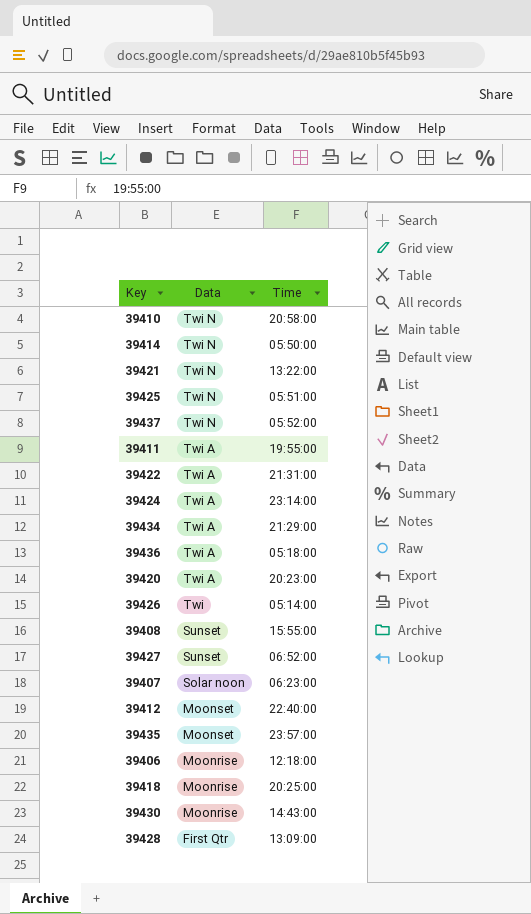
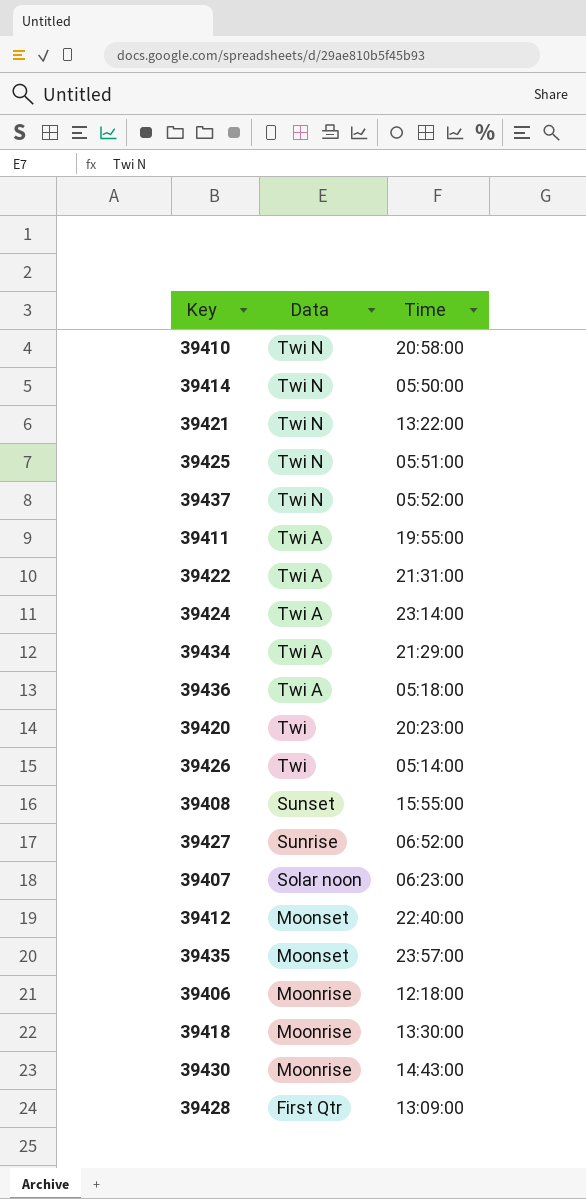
39420 | Data: Twi A -> Twi
39427 | Data: Sunset -> Sunrise
39418 | Time: 20:25:00 -> 13:30:00

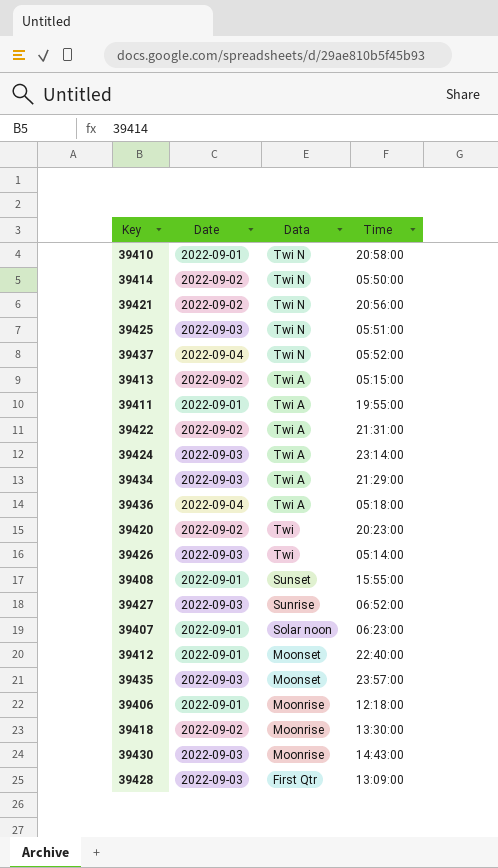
column Date | position: none -> 2
39421 | Time: 13:22:00 -> 20:56:00
row 39413: none -> 2022-09-02 | Twi A | 05:15:00

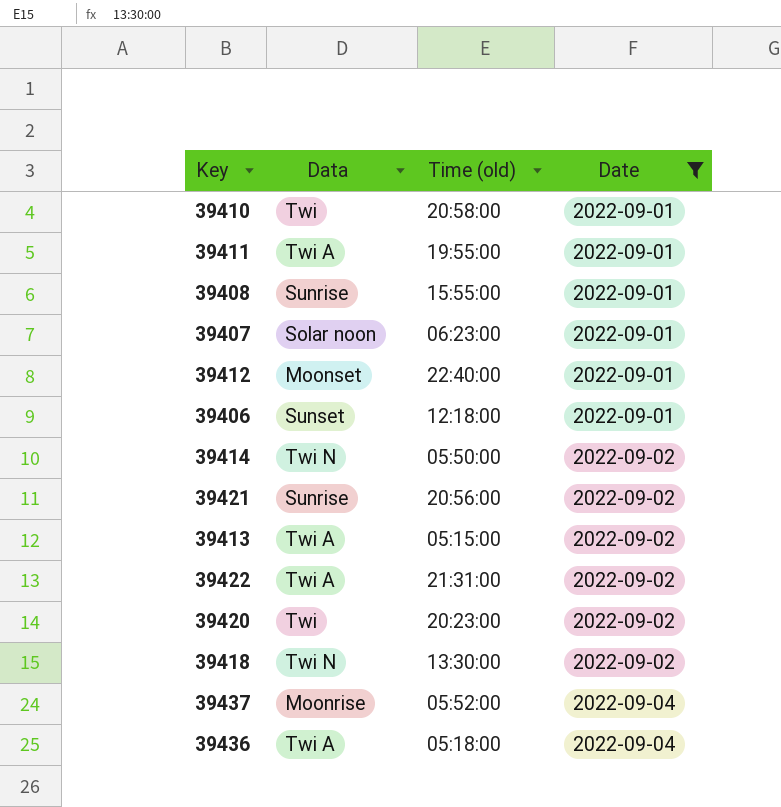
filter: none -> Date != 2022-09-03
row order: Data descending -> Date ascending
column name: Time -> Time (old)
column Date | position: 2 -> 4
39410 | Data: Twi N -> Twi
39408 | Data: Sunset -> Sunrise
39406 | Data: Moonrise -> Sunset
39421 | Data: Twi N -> Sunrise
39418 | Data: Moonrise -> Twi N
39437 | Data: Twi N -> Moonrise

